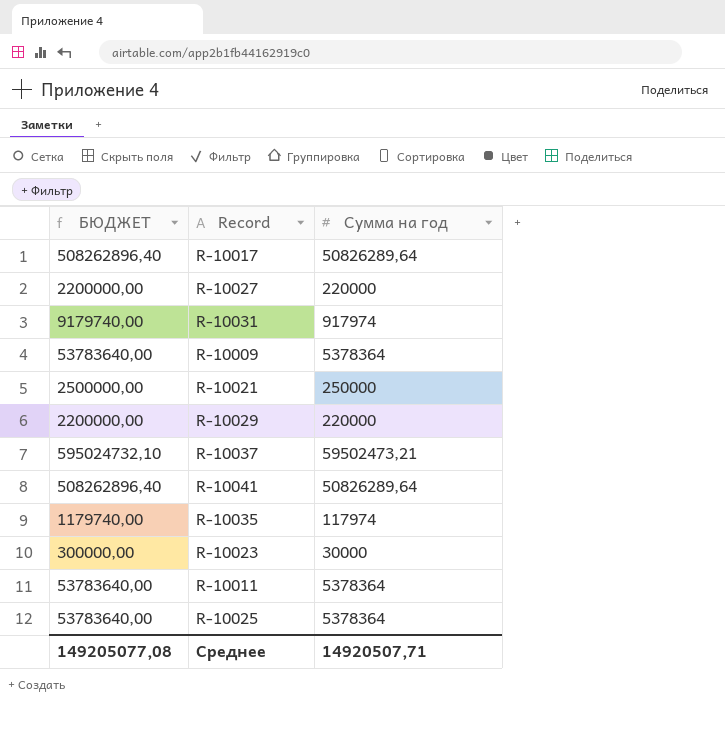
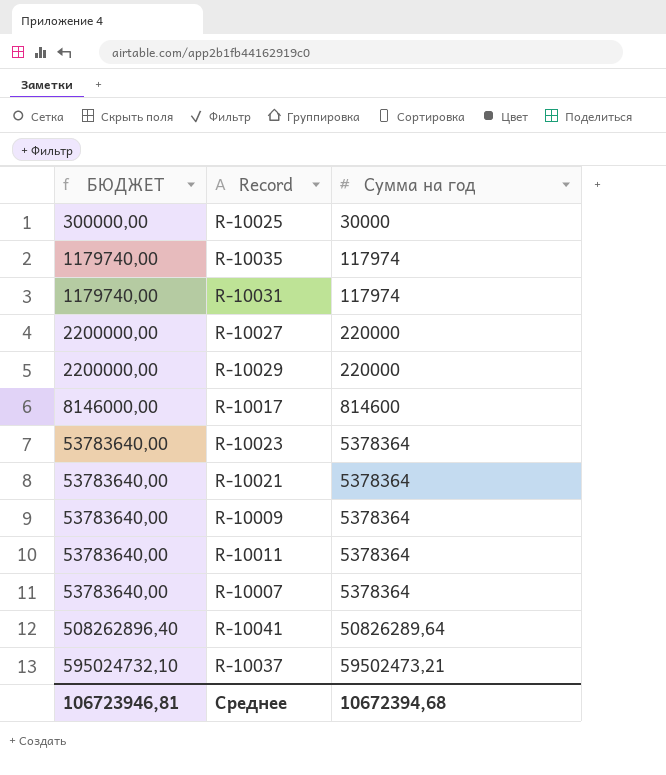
row order: none -> БЮДЖЕТ ascending
R-10025 | БЮДЖЕТ: 53783640,00 -> 300000,00
R-10025 | Сумма на год: 5378364 -> 30000
R-10031 | БЮДЖЕТ: 9179740,00 -> 1179740,00
R-10031 | Сумма на год: 917974 -> 117974
R-10017 | БЮДЖЕТ: 508262896,40 -> 8146000,00
R-10017 | Сумма на год: 50826289,64 -> 814600
R-10023 | БЮДЖЕТ: 300000,00 -> 53783640,00
R-10023 | Сумма на год: 30000 -> 5378364
R-10021 | БЮДЖЕТ: 2500000,00 -> 53783640,00
R-10021 | Сумма на год: 250000 -> 5378364
row R-10007: none -> 53783640,00 | 5378364
Среднее | БЮДЖЕТ: 149205077,08 -> 106723946,81
Среднее | Сумма на год: 14920507,71 -> 10672394,68

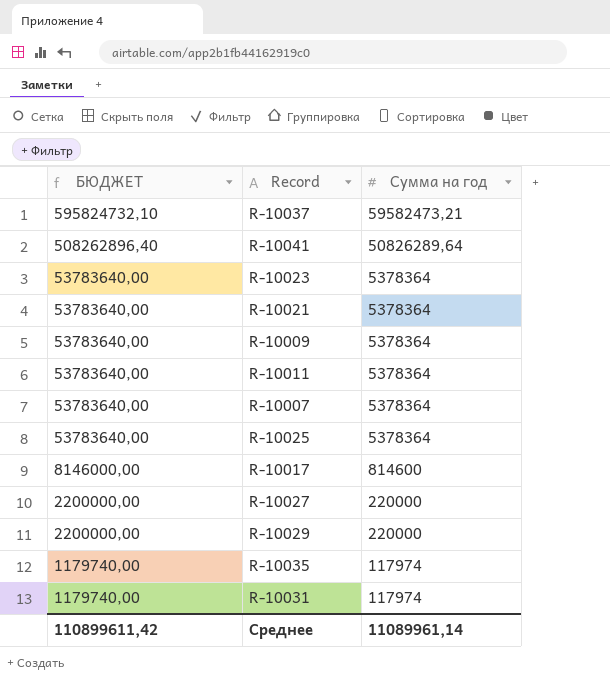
row order: БЮДЖЕТ ascending -> БЮДЖЕТ descending
R-10037 | БЮДЖЕТ: 595024732,10 -> 595824732,10
R-10037 | Сумма на год: 59502473,21 -> 59582473,21
R-10025 | БЮДЖЕТ: 300000,00 -> 53783640,00
R-10025 | Сумма на год: 30000 -> 5378364
Среднее | БЮДЖЕТ: 106723946,81 -> 110899611,42
Среднее | Сумма на год: 10672394,68 -> 11089961,14

